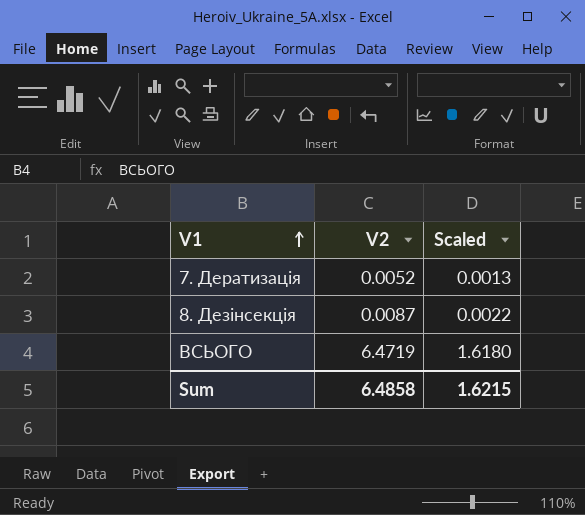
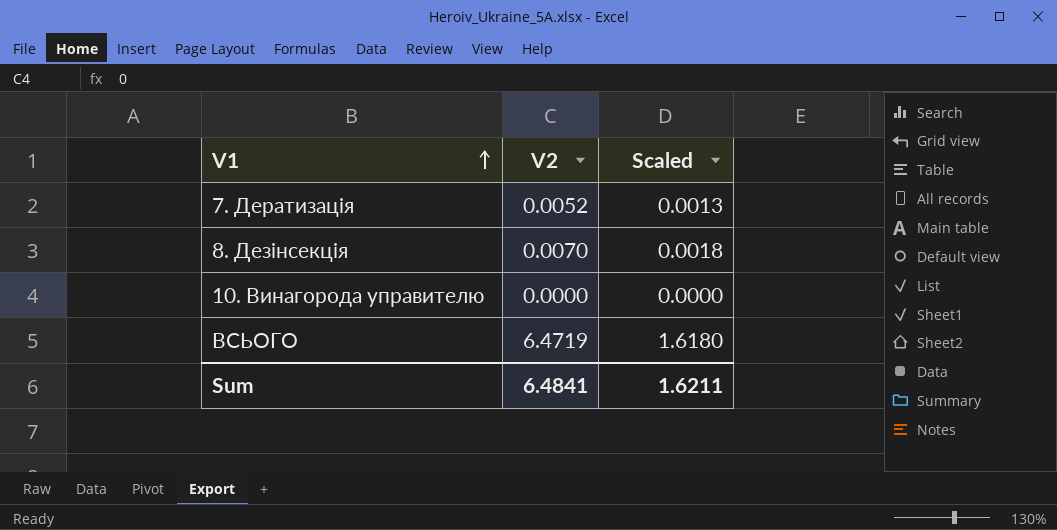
8. Дезінсекція | V2: 0.0087 -> 0.0070
8. Дезінсекція | Scaled: 0.0022 -> 0.0018
row 10. Винагорода управителю: none -> 0.0000 | 0.0000
Sum | V2: 6.4858 -> 6.4841
Sum | Scaled: 1.6215 -> 1.6211

